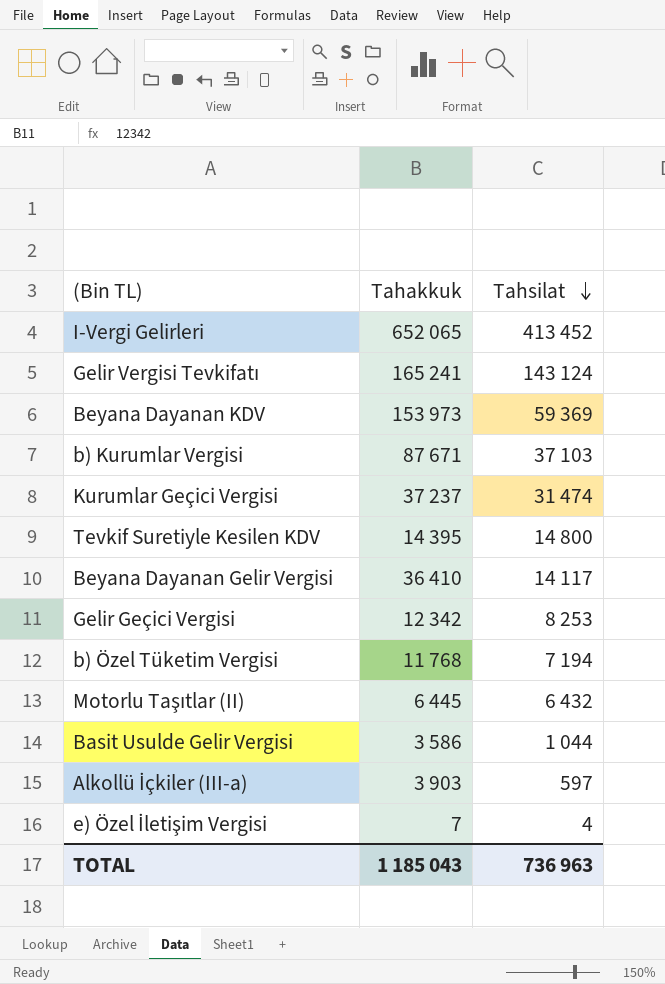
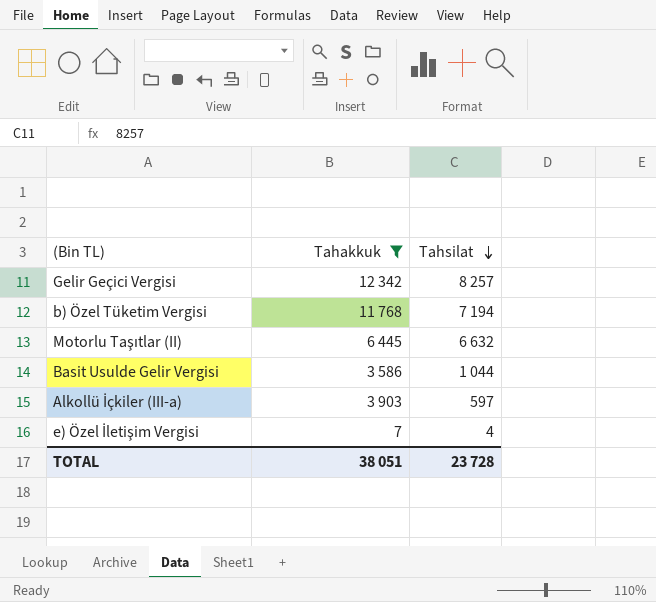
filter: none -> Tahakkuk <= 12 342
Gelir Geçici Vergisi | Tahsilat: 8 253 -> 8 257
Motorlu Taşıtlar (II) | Tahsilat: 6 432 -> 6 632
TOTAL | Tahakkuk: 1 185 043 -> 38 051
TOTAL | Tahsilat: 736 963 -> 23 728

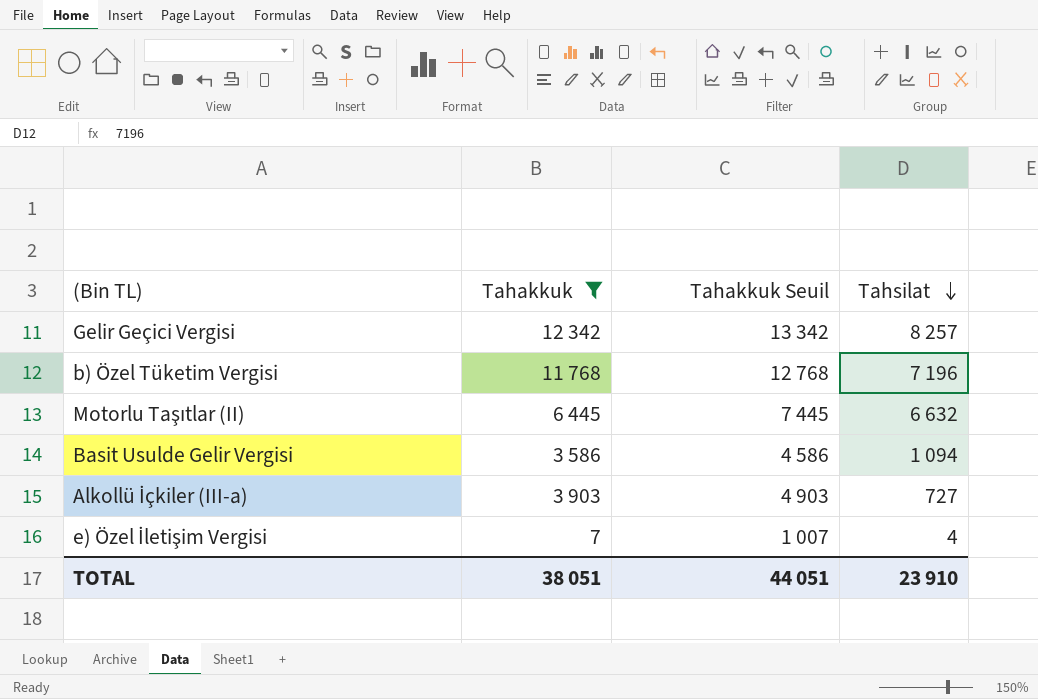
column Tahakkuk Seuil | formula: none -> [Tahakkuk] + 1000
b) Özel Tüketim Vergisi | Tahsilat: 7 194 -> 7 196
Basit Usulde Gelir Vergisi | Tahsilat: 1 044 -> 1 094
Alkollü İçkiler (III-a) | Tahsilat: 597 -> 727
TOTAL | Tahsilat: 23 728 -> 23 910

